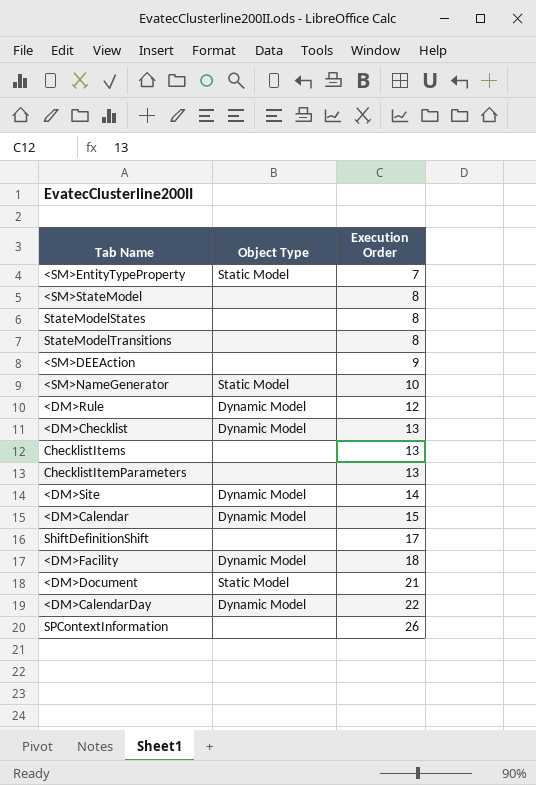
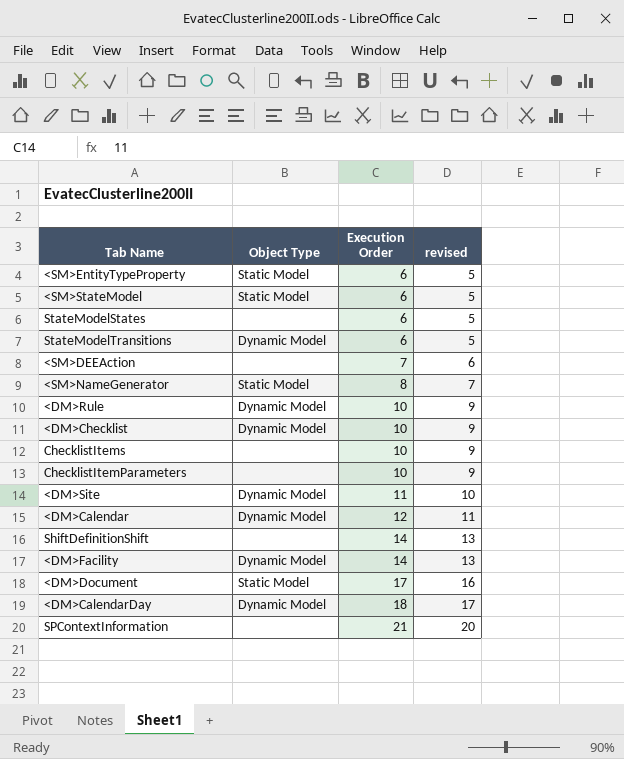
column revised | formula: none -> [Execution Order] - 1
<SM>EntityTypeProperty | Execution Order: 7 -> 6
<SM>StateModel | Object Type: none -> Static Model
<SM>StateModel | Execution Order: 8 -> 6
StateModelStates | Execution Order: 8 -> 6
StateModelTransitions | Object Type: none -> Dynamic Model
StateModelTransitions | Execution Order: 8 -> 6
<SM>DEEAction | Execution Order: 9 -> 7
<SM>NameGenerator | Execution Order: 10 -> 8
<DM>Rule | Execution Order: 12 -> 10
<DM>Checklist | Execution Order: 13 -> 10
ChecklistItems | Execution Order: 13 -> 10
ChecklistItemParameters | Execution Order: 13 -> 10
<DM>Site | Execution Order: 14 -> 11
<DM>Calendar | Execution Order: 15 -> 12
ShiftDefinitionShift | Execution Order: 17 -> 14
<DM>Facility | Execution Order: 18 -> 14
<DM>Document | Execution Order: 21 -> 17
<DM>CalendarDay | Execution Order: 22 -> 18
SPContextInformation | Execution Order: 26 -> 21

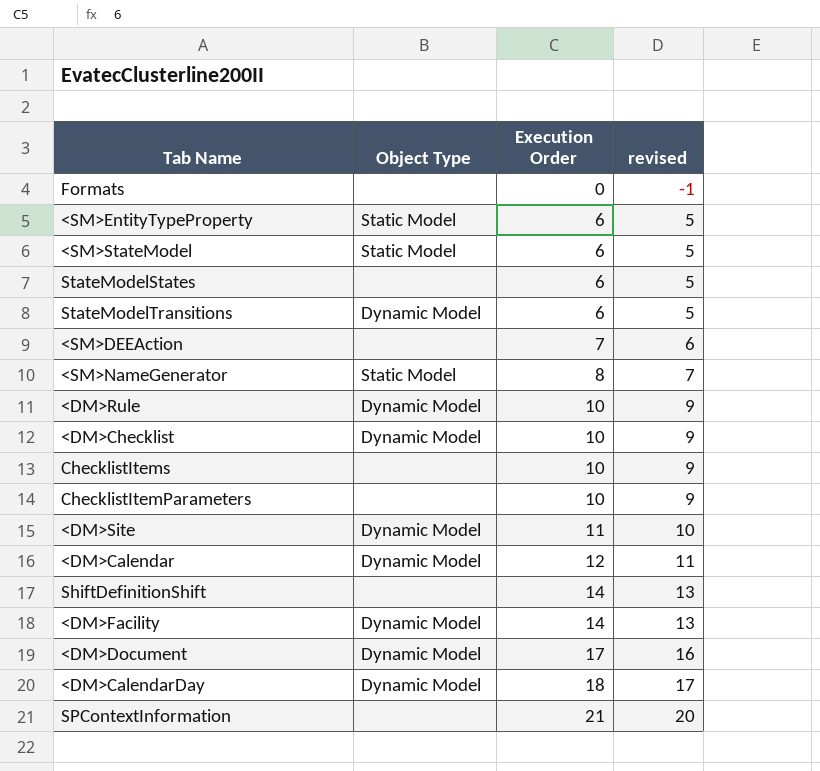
row Formats: none -> none | 0 | -1
<DM>Document | Object Type: Static Model -> Dynamic Model

